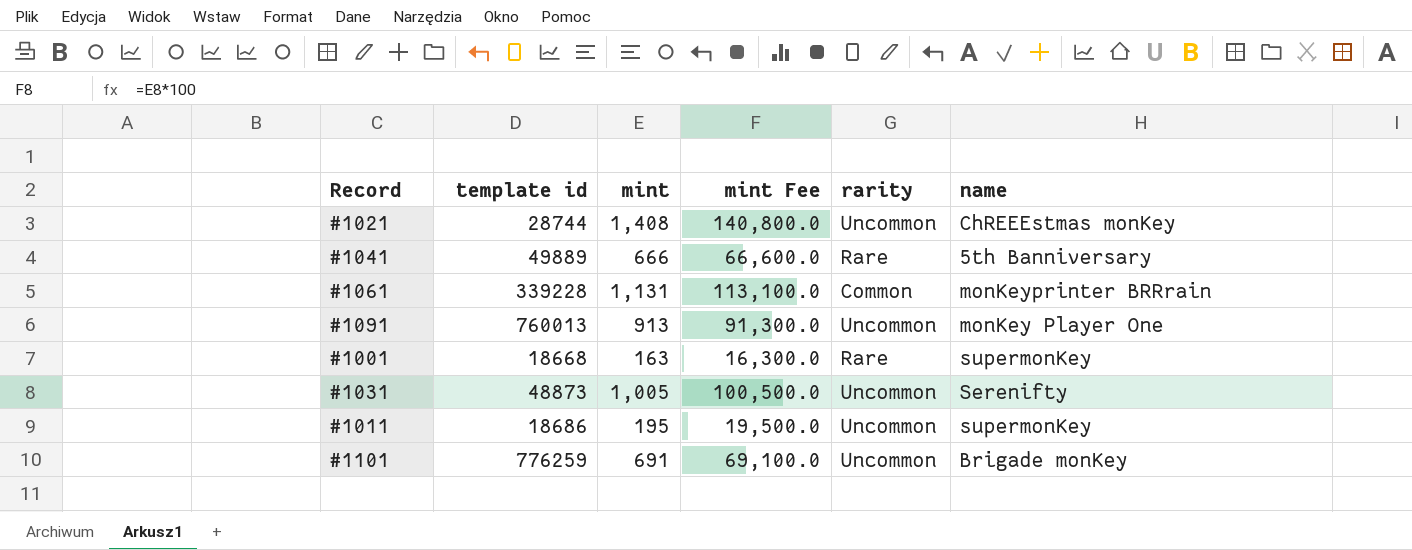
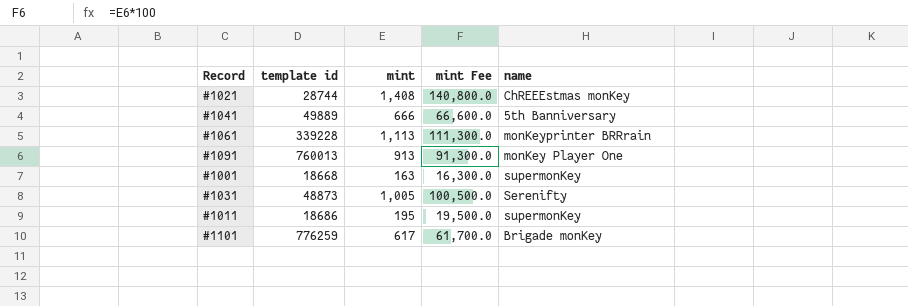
column rarity | position: 5 -> none
#1061 | mint: 1,131 -> 1,113
#1061 | mint Fee: 113,100.0 -> 111,300.0
#1101 | mint: 691 -> 617
#1101 | mint Fee: 69,100.0 -> 61,700.0

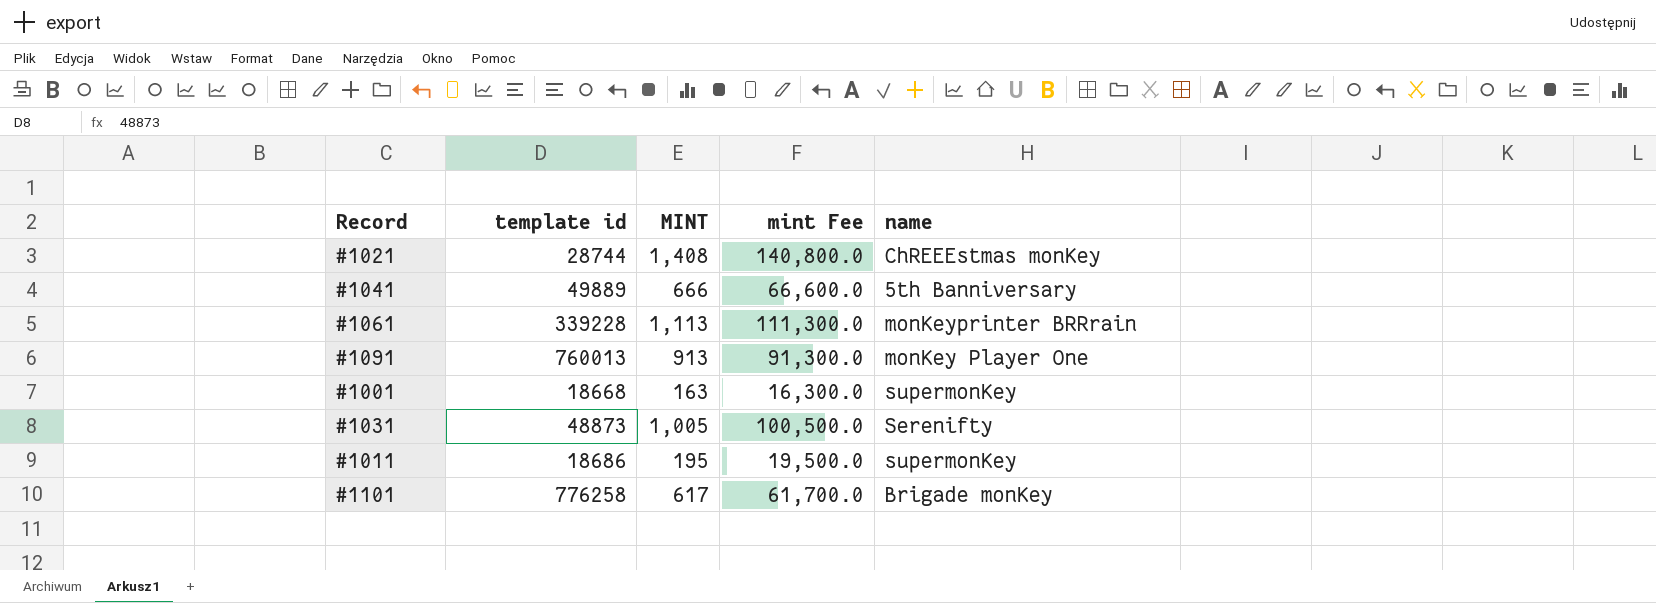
column name: mint -> MINT
#1101 | template id: 776259 -> 776258

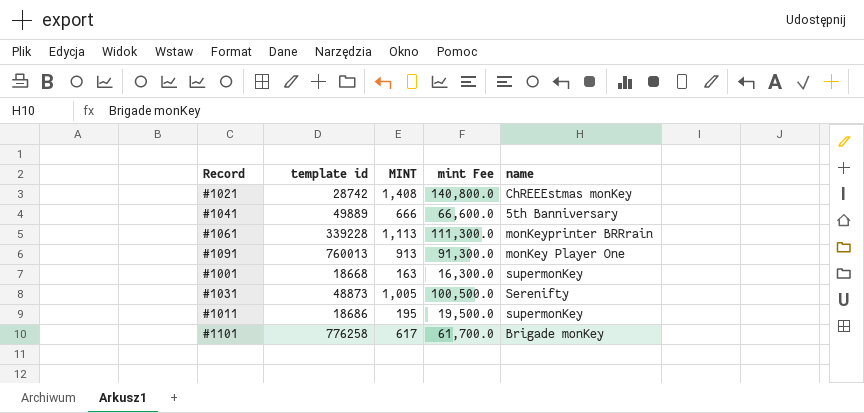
#1021 | template id: 28744 -> 28742

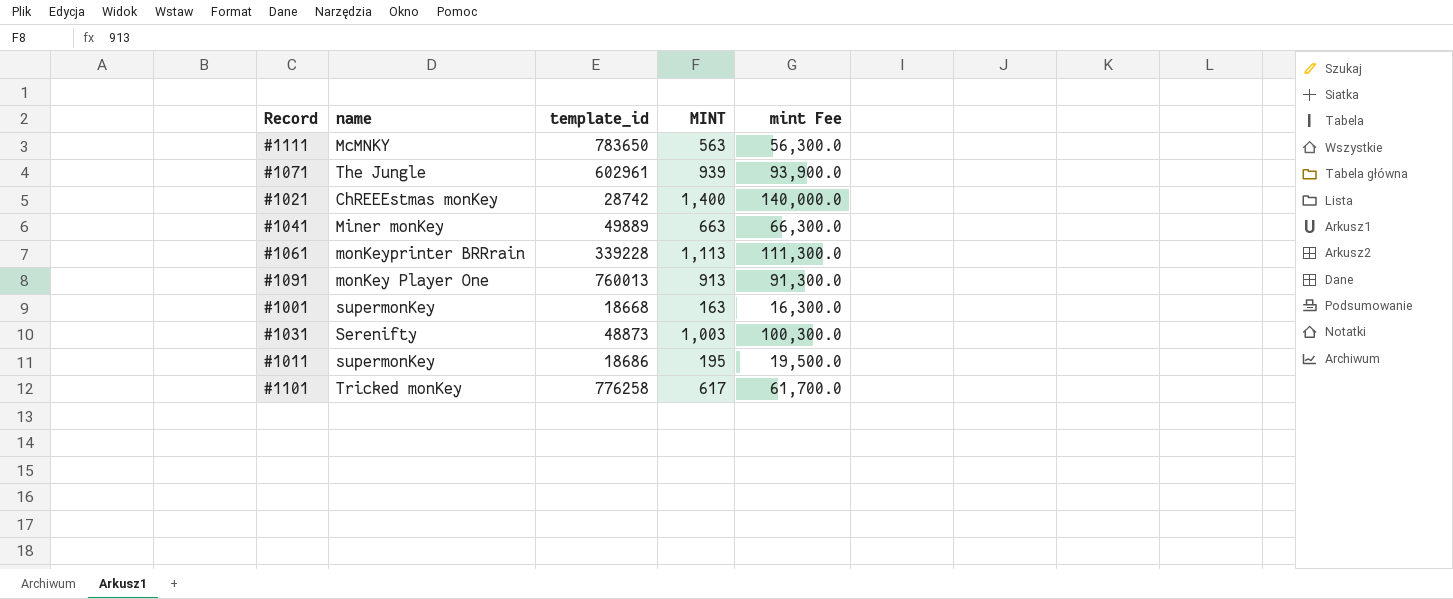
column name | position: 5 -> 2
column name: template id -> template_id
row #1111: none -> McMNKY | 783650 | 563 | 56,300.0
row #1071: none -> The Jungle | 602961 | 939 | 93,900.0
#1021 | MINT: 1,408 -> 1,400
#1021 | mint Fee: 140,800.0 -> 140,000.0
#1041 | name: 5th Banniversary -> Miner monKey
#1041 | MINT: 666 -> 663
#1041 | mint Fee: 66,600.0 -> 66,300.0
#1031 | MINT: 1,005 -> 1,003
#1031 | mint Fee: 100,500.0 -> 100,300.0
#1101 | name: Brigade monKey -> Tricked monKey

